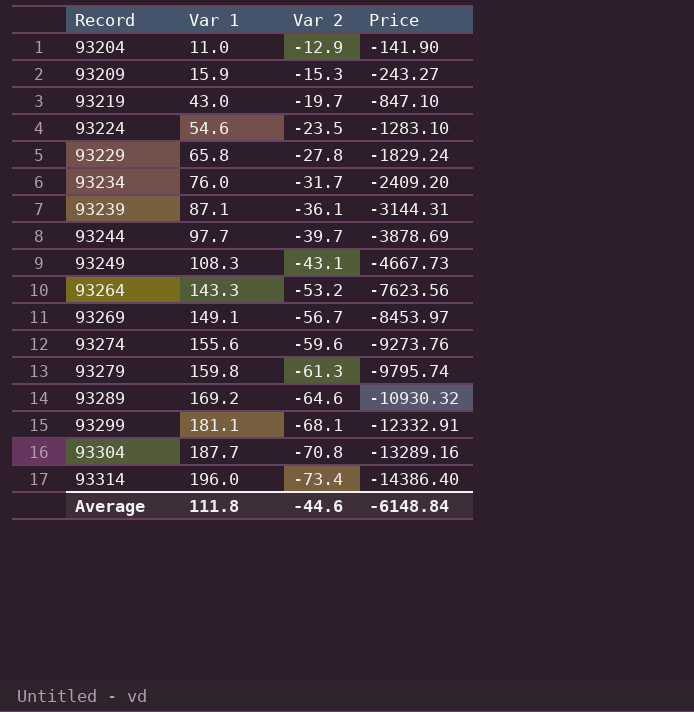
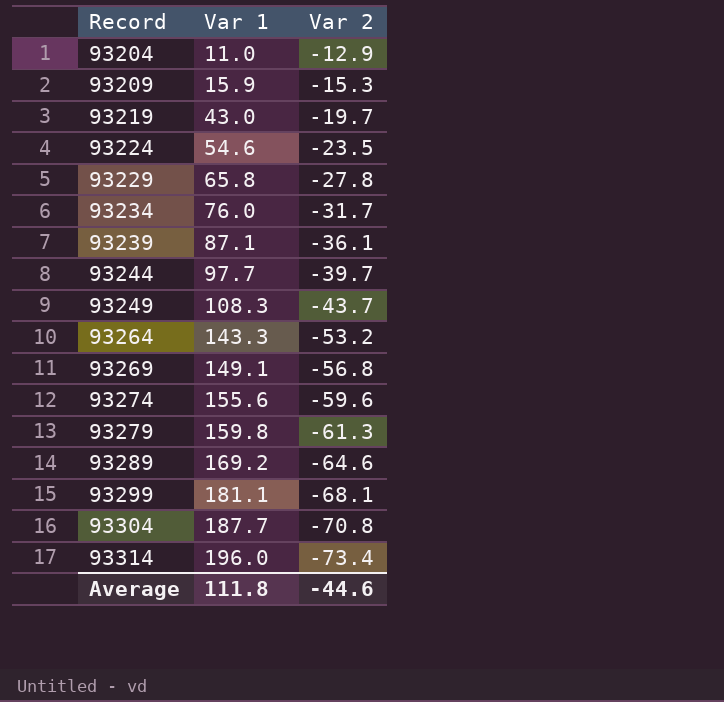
column Price | formula: [Var 1] * [Var 2] -> none
93249 | Var 2: -43.1 -> -43.7
93269 | Var 2: -56.7 -> -56.8

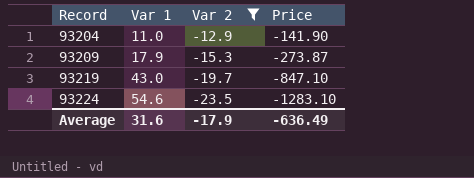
filter: none -> Var 2 >= -23.5
column Price | formula: none -> [Var 1] * [Var 2]
93209 | Var 1: 15.9 -> 17.9
Average | Var 1: 111.8 -> 31.6
Average | Var 2: -44.6 -> -17.9

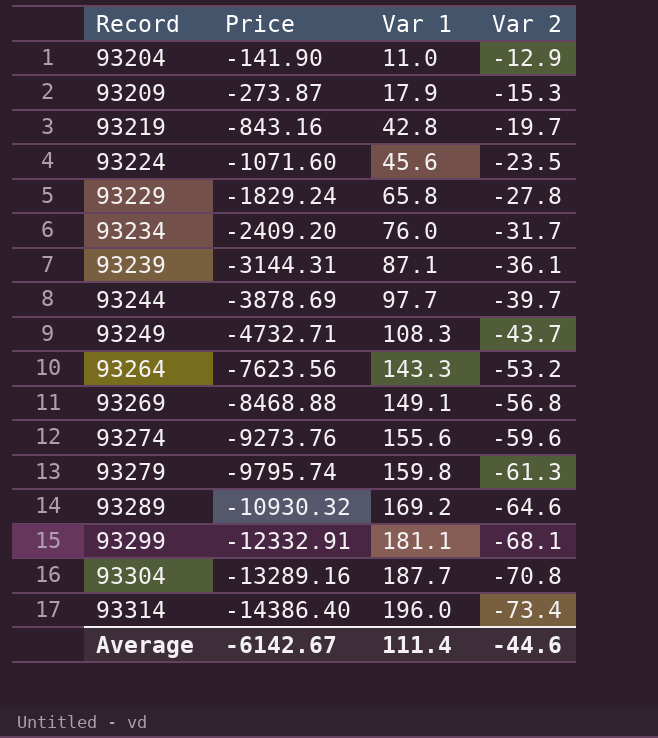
filter: Var 2 >= -23.5 -> none
column Price | position: 4 -> 2
93219 | Price: -847.10 -> -843.16
93219 | Var 1: 43.0 -> 42.8
93224 | Price: -1283.10 -> -1071.60
93224 | Var 1: 54.6 -> 45.6
Average | Price: -636.49 -> -6142.67
Average | Var 1: 31.6 -> 111.4
Average | Var 2: -17.9 -> -44.6

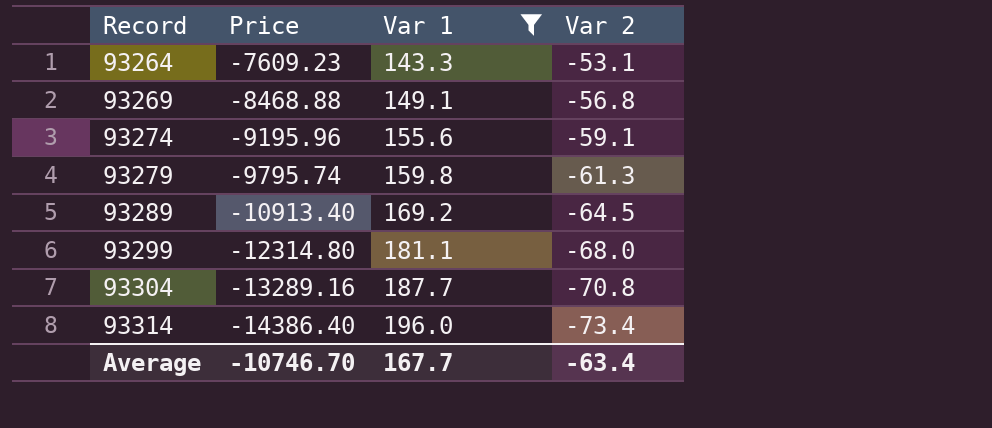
filter: none -> Var 1 >= 143.3
93264 | Price: -7623.56 -> -7609.23
93264 | Var 2: -53.2 -> -53.1
93274 | Price: -9273.76 -> -9195.96
93274 | Var 2: -59.6 -> -59.1
93289 | Price: -10930.32 -> -10913.40
93289 | Var 2: -64.6 -> -64.5
93299 | Price: -12332.91 -> -12314.80
93299 | Var 2: -68.1 -> -68.0
Average | Price: -6142.67 -> -10746.70
Average | Var 1: 111.4 -> 167.7
Average | Var 2: -44.6 -> -63.4

